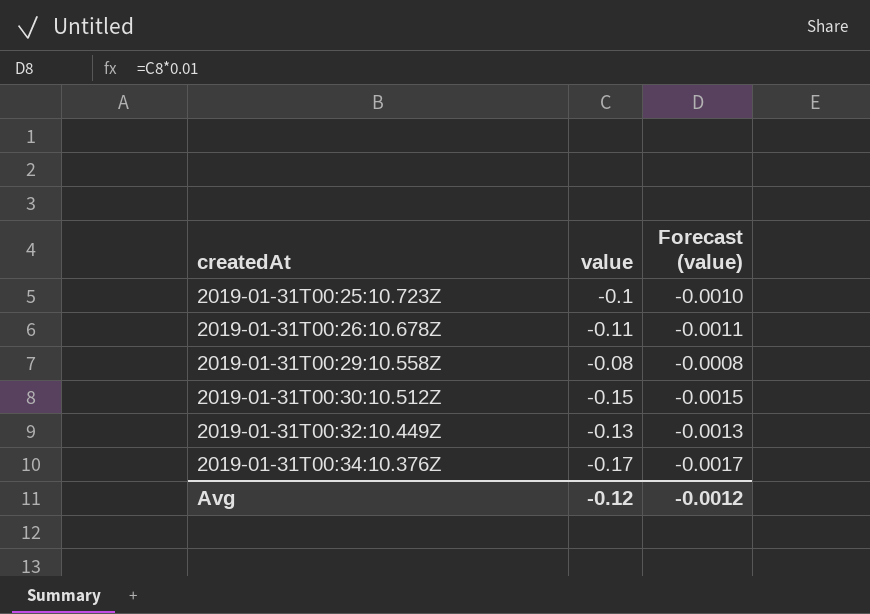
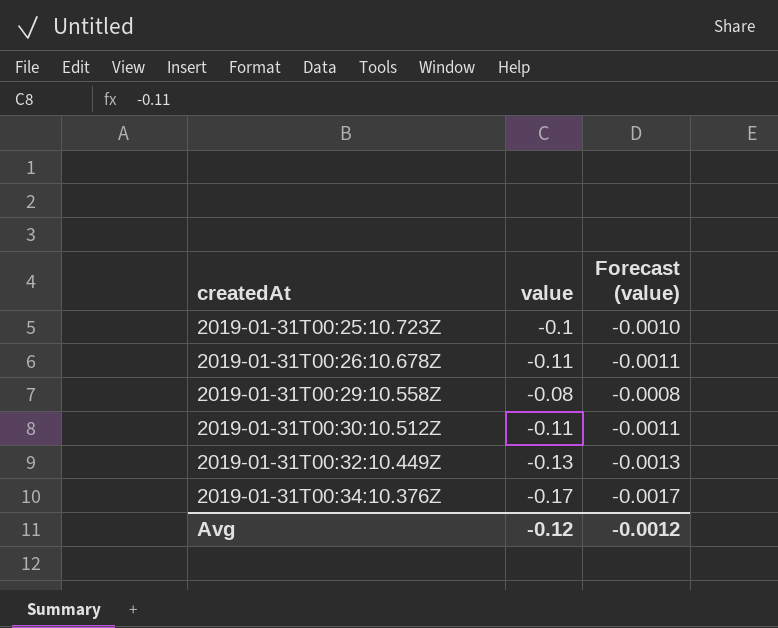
2019-01-31T00:30:10.512Z | value: -0.15 -> -0.11
2019-01-31T00:30:10.512Z | Forecast (value): -0.0015 -> -0.0011

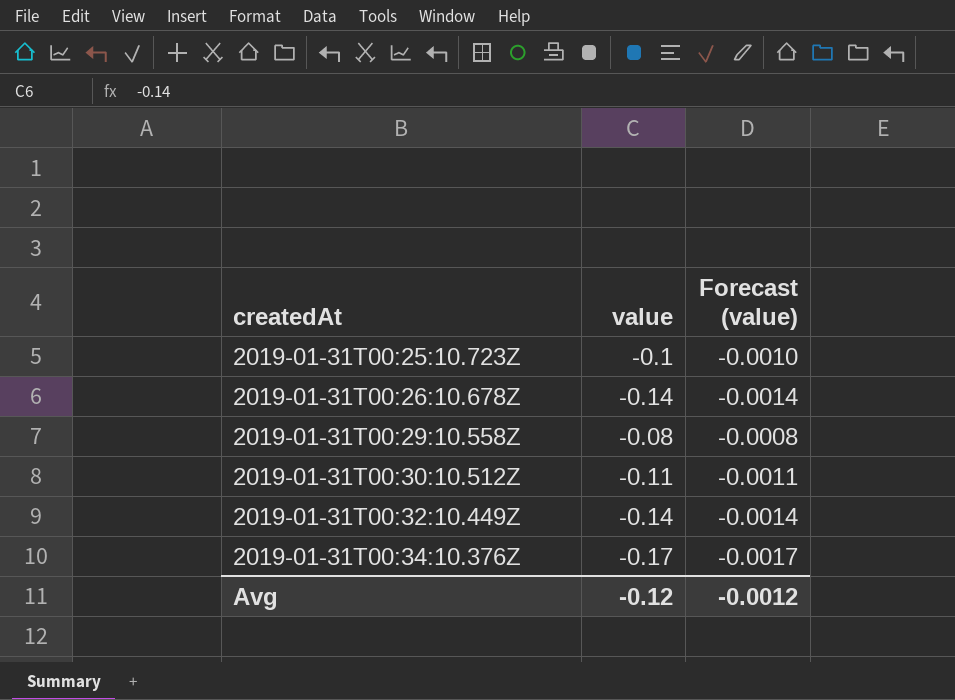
2019-01-31T00:26:10.678Z | value: -0.11 -> -0.14
2019-01-31T00:26:10.678Z | Forecast (value): -0.0011 -> -0.0014
2019-01-31T00:32:10.449Z | value: -0.13 -> -0.14
2019-01-31T00:32:10.449Z | Forecast (value): -0.0013 -> -0.0014

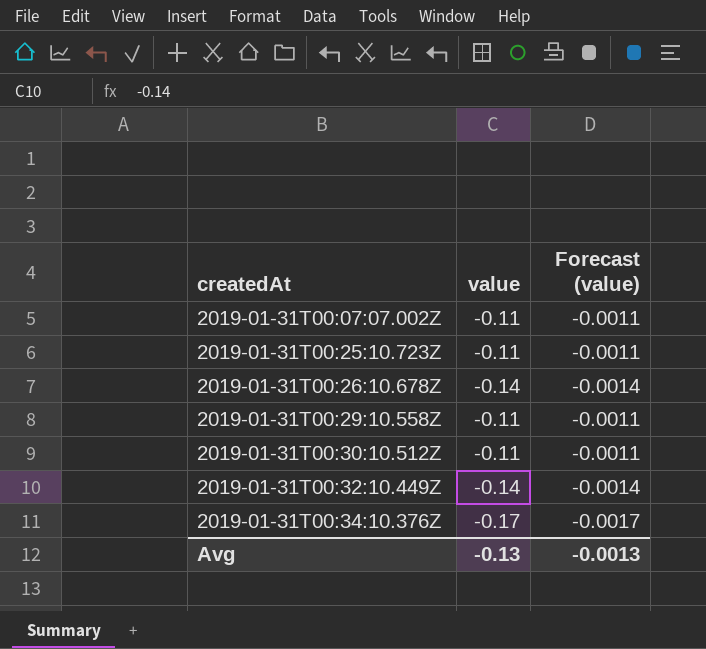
row 2019-01-31T00:07:07.002Z: none -> -0.11 | -0.0011
2019-01-31T00:25:10.723Z | value: -0.1 -> -0.11
2019-01-31T00:25:10.723Z | Forecast (value): -0.0010 -> -0.0011
2019-01-31T00:29:10.558Z | value: -0.08 -> -0.11
2019-01-31T00:29:10.558Z | Forecast (value): -0.0008 -> -0.0011
Avg | value: -0.12 -> -0.13
Avg | Forecast (value): -0.0012 -> -0.0013

